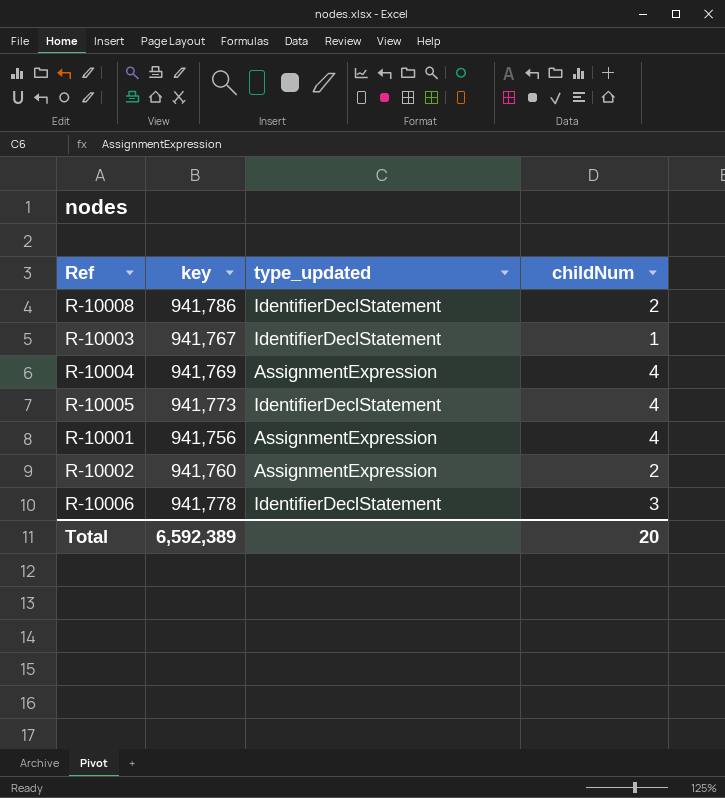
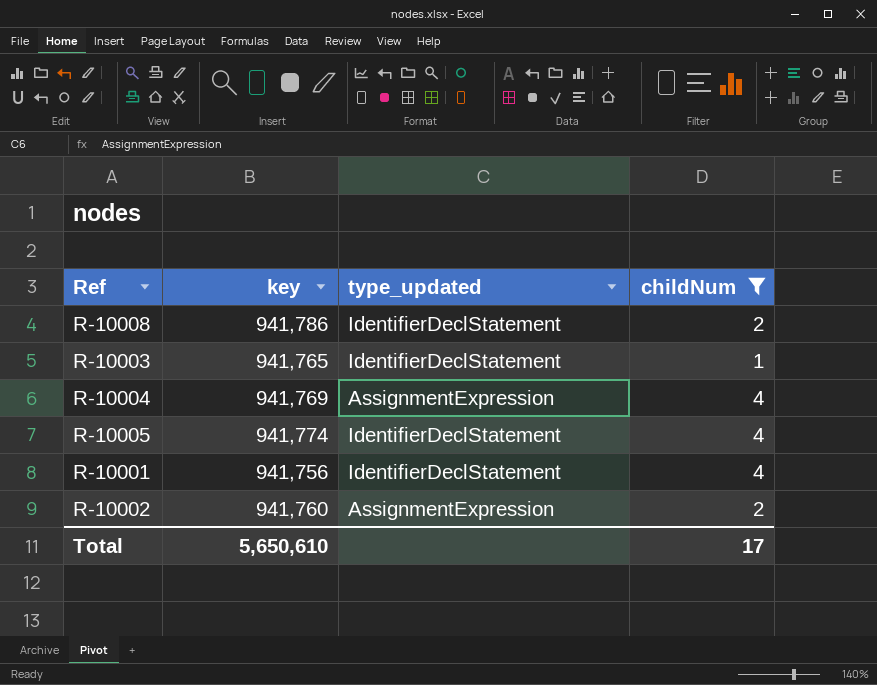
filter: none -> childNum != 3
R-10003 | key: 941,767 -> 941,765
R-10005 | key: 941,773 -> 941,774
R-10001 | type_updated: AssignmentExpression -> IdentifierDeclStatement
Total | key: 6,592,389 -> 5,650,610
Total | childNum: 20 -> 17

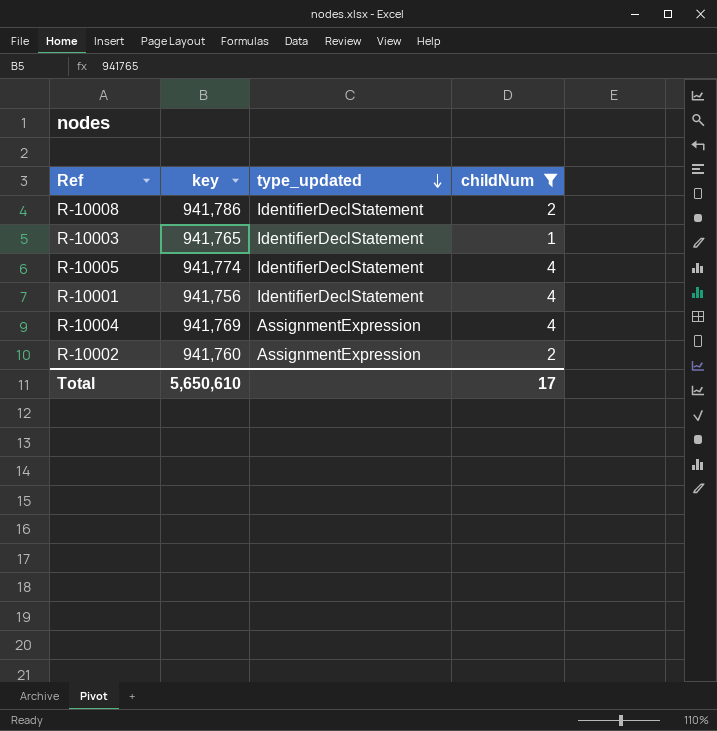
row order: none -> type_updated descending

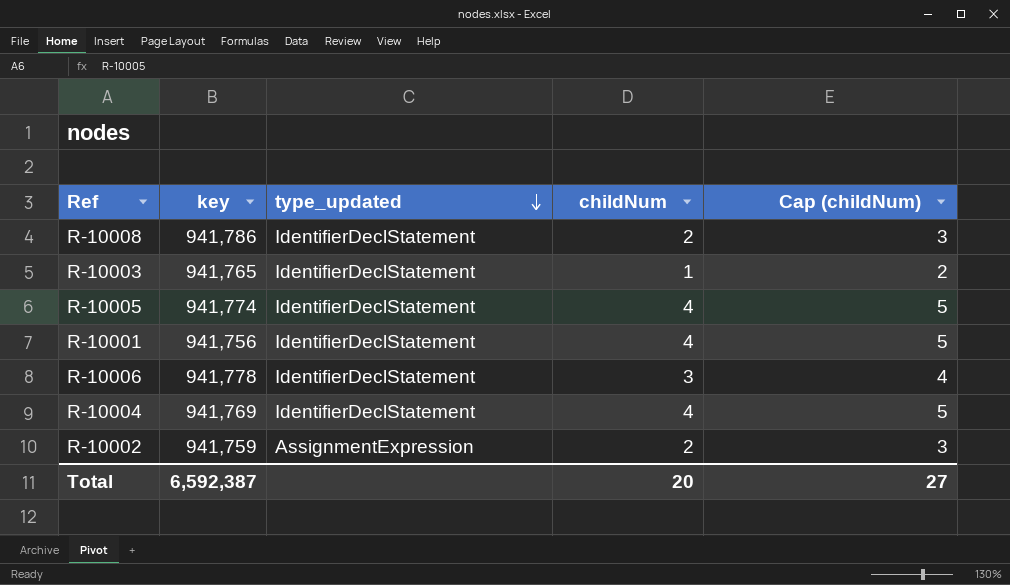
filter: childNum != 3 -> none
column Cap (childNum) | formula: none -> [childNum] + 1
R-10004 | type_updated: AssignmentExpression -> IdentifierDeclStatement
R-10002 | key: 941,760 -> 941,759
Total | key: 5,650,610 -> 6,592,387
Total | childNum: 17 -> 20

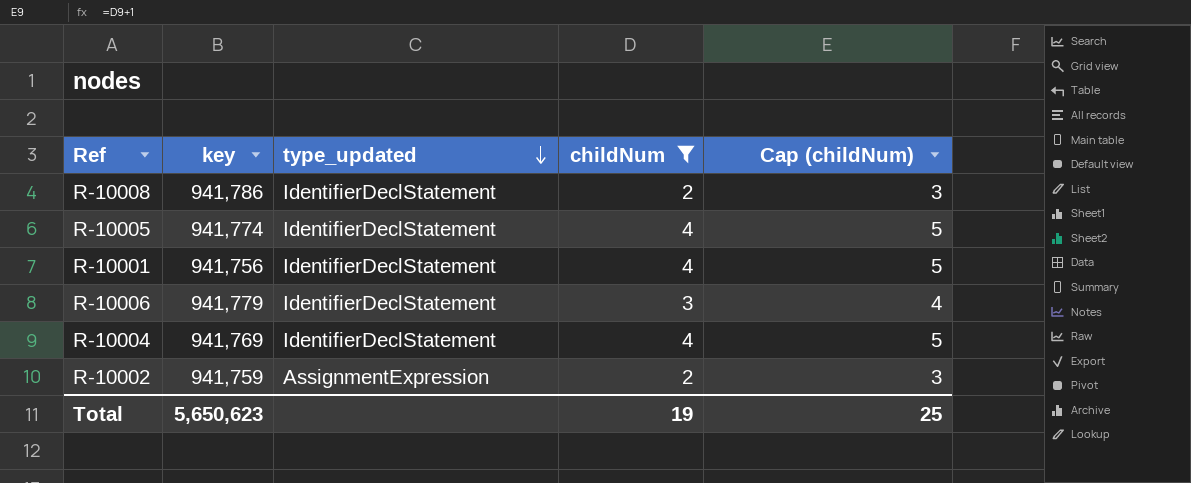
filter: none -> childNum != 1
R-10006 | key: 941,778 -> 941,779
Total | key: 6,592,387 -> 5,650,623
Total | childNum: 20 -> 19
Total | Cap (childNum): 27 -> 25

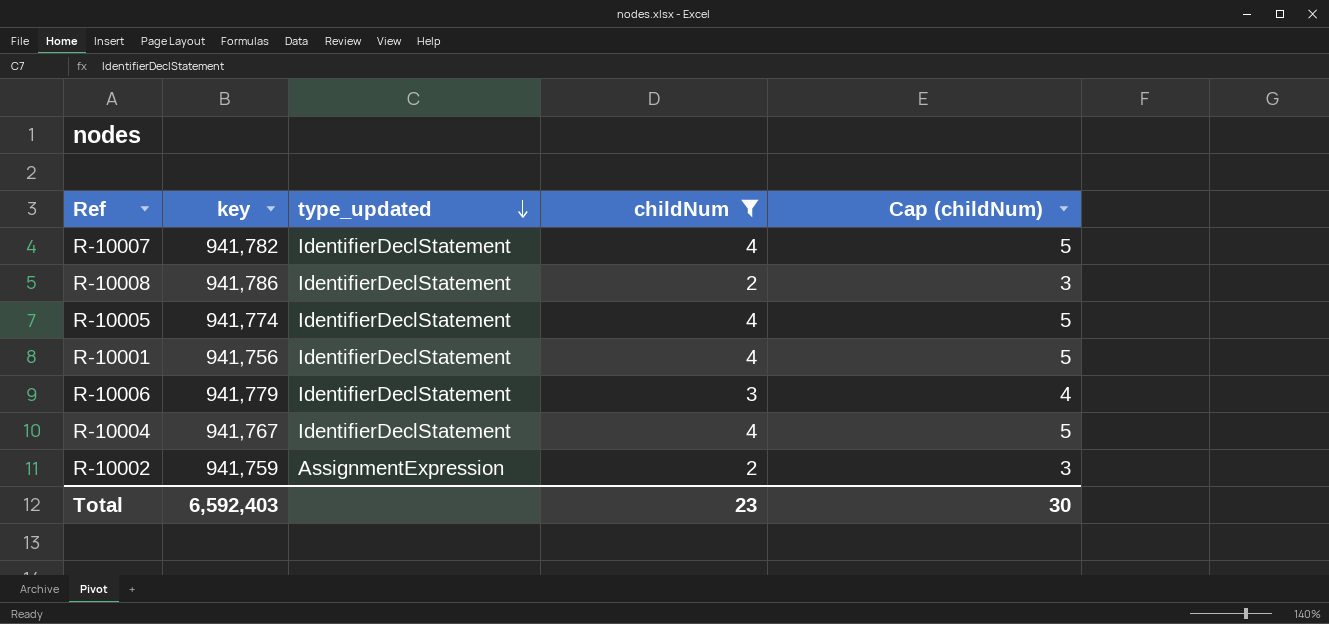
row R-10007: none -> 941,782 | IdentifierDeclStatement | 4 | 5
R-10004 | key: 941,769 -> 941,767
Total | key: 5,650,623 -> 6,592,403
Total | childNum: 19 -> 23
Total | Cap (childNum): 25 -> 30

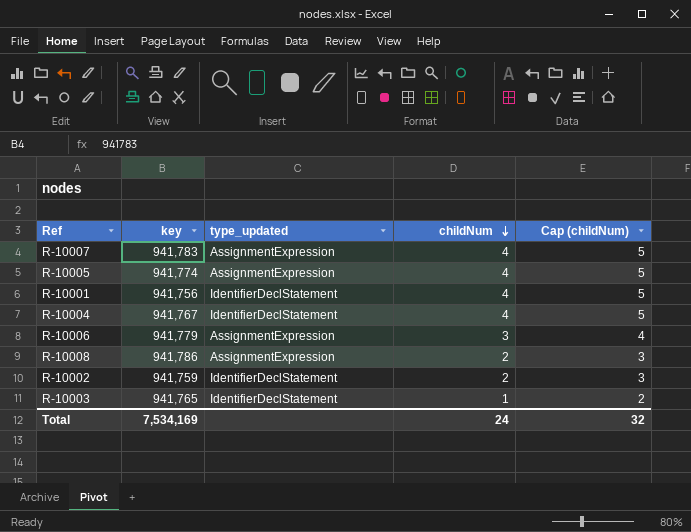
filter: childNum != 1 -> none
row order: type_updated descending -> childNum descending
R-10007 | key: 941,782 -> 941,783
R-10007 | type_updated: IdentifierDeclStatement -> AssignmentExpression
R-10005 | type_updated: IdentifierDeclStatement -> AssignmentExpression
R-10006 | type_updated: IdentifierDeclStatement -> AssignmentExpression
R-10008 | type_updated: IdentifierDeclStatement -> AssignmentExpression
R-10002 | type_updated: AssignmentExpression -> IdentifierDeclStatement
Total | key: 6,592,403 -> 7,534,169
Total | childNum: 23 -> 24
Total | Cap (childNum): 30 -> 32

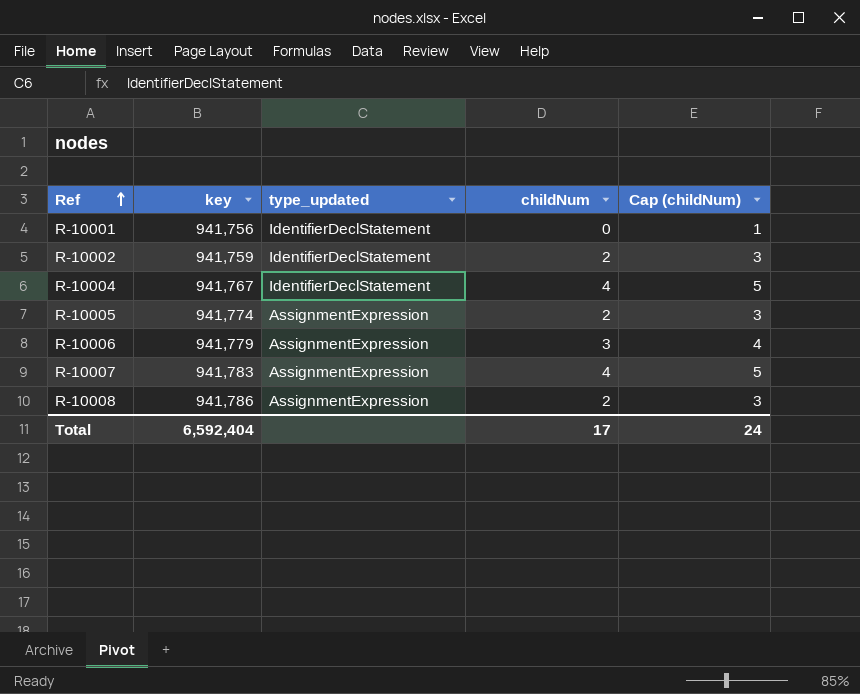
row order: childNum descending -> Ref ascending
row R-10003: 941,765 | IdentifierDeclStatement | 1 | 2 -> none
R-10001 | childNum: 4 -> 0
R-10001 | Cap (childNum): 5 -> 1
R-10005 | childNum: 4 -> 2
R-10005 | Cap (childNum): 5 -> 3
Total | key: 7,534,169 -> 6,592,404
Total | childNum: 24 -> 17
Total | Cap (childNum): 32 -> 24

